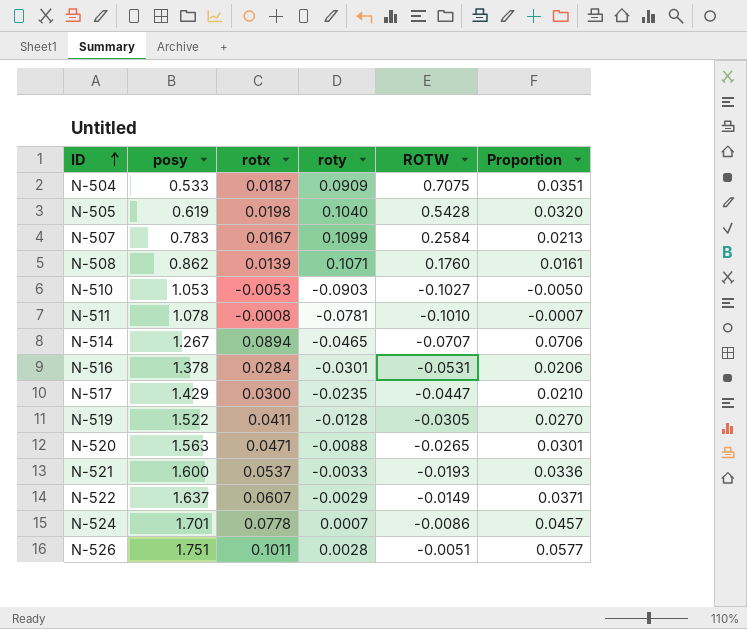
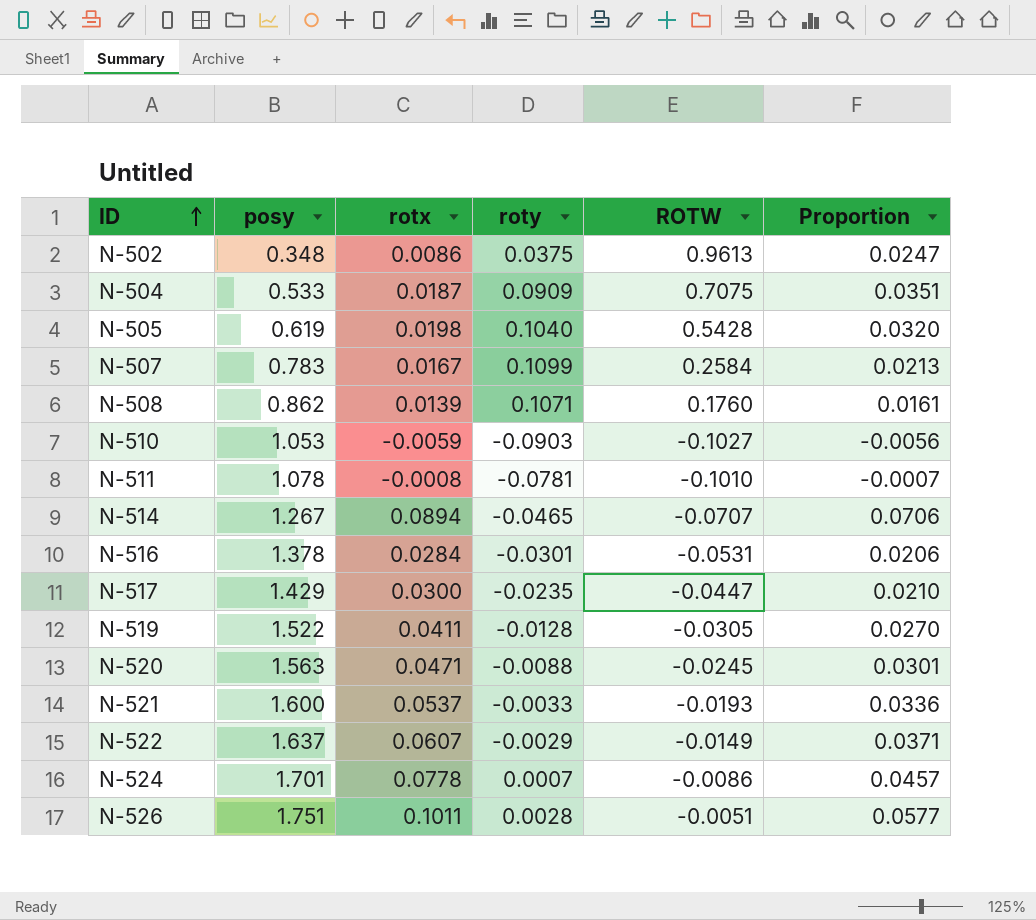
row N-502: none -> 0.348 | 0.0086 | 0.0375 | 0.9613 | 0.0247
N-510 | rotx: -0.0053 -> -0.0059
N-510 | Proportion: -0.0050 -> -0.0056
N-520 | ROTW: -0.0265 -> -0.0245

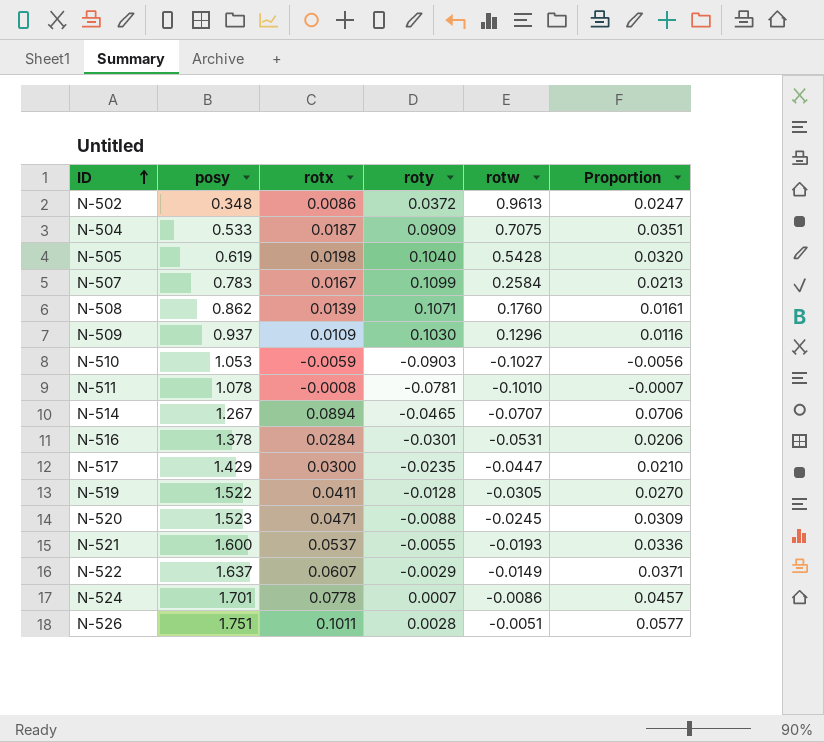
column name: ROTW -> rotw
N-502 | roty: 0.0375 -> 0.0372
row N-509: none -> 0.937 | 0.0109 | 0.1030 | 0.1296 | 0.0116
N-520 | posy: 1.563 -> 1.523
N-520 | Proportion: 0.0301 -> 0.0309
N-521 | roty: -0.0033 -> -0.0055

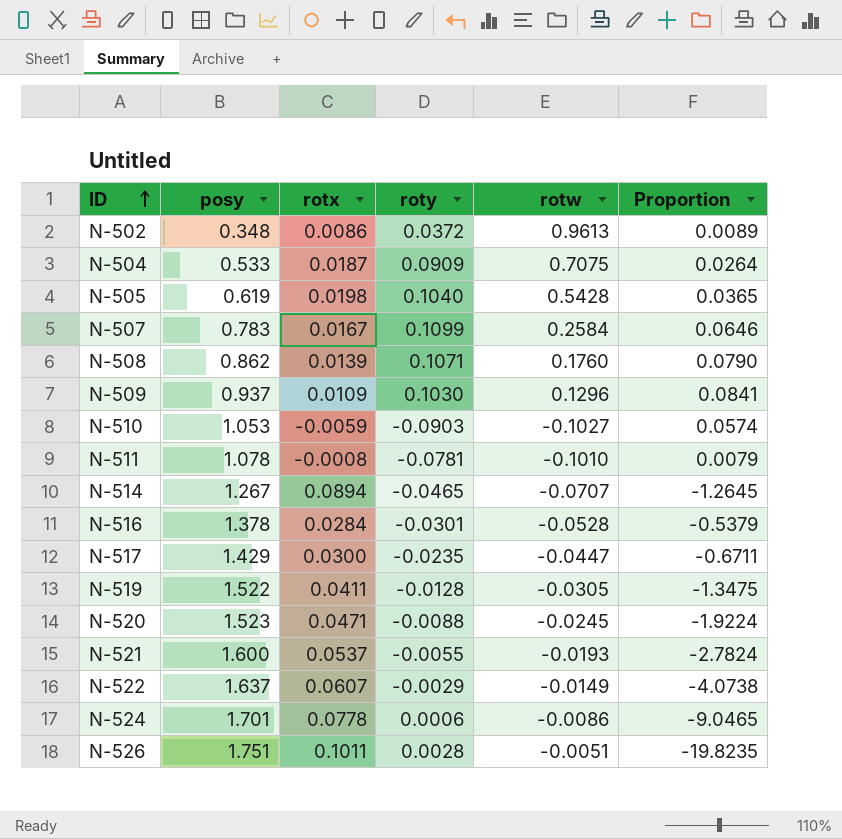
column Proportion | formula: [rotx] / [posy] -> [rotx] / [rotw]
N-516 | rotw: -0.0531 -> -0.0528
N-524 | roty: 0.0007 -> 0.0006

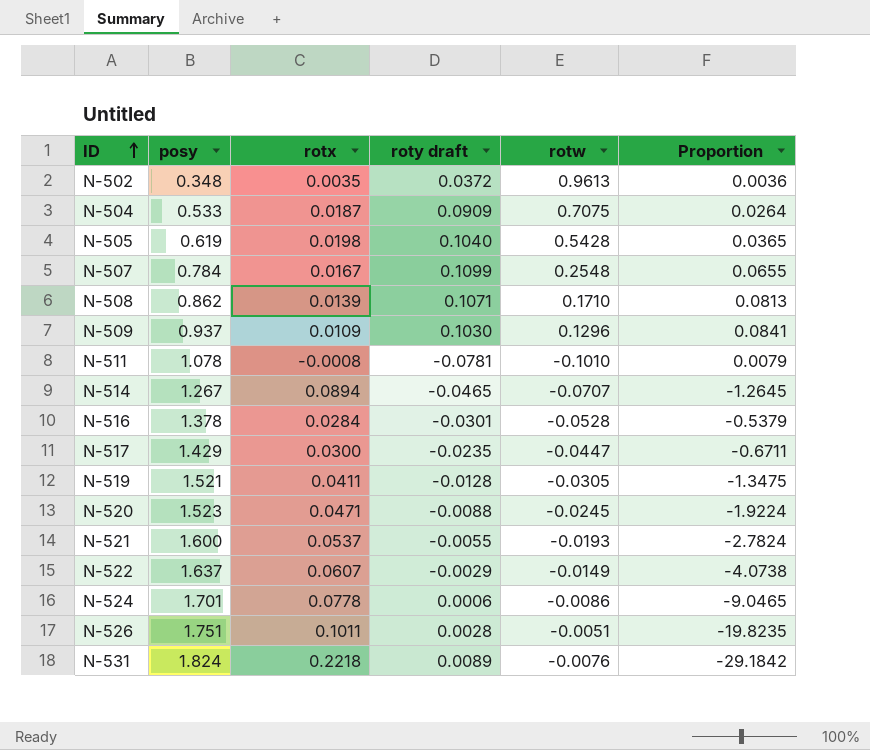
column name: roty -> roty draft
row N-510: 1.053 | -0.0059 | -0.0903 | -0.1027 | 0.0574 -> none
N-502 | rotx: 0.0086 -> 0.0035
N-502 | Proportion: 0.0089 -> 0.0036
N-507 | posy: 0.783 -> 0.784
N-507 | rotw: 0.2584 -> 0.2548
N-507 | Proportion: 0.0646 -> 0.0655
N-508 | rotw: 0.1760 -> 0.1710
N-508 | Proportion: 0.0790 -> 0.0813
N-519 | posy: 1.522 -> 1.521
row N-531: none -> 1.824 | 0.2218 | 0.0089 | -0.0076 | -29.1842

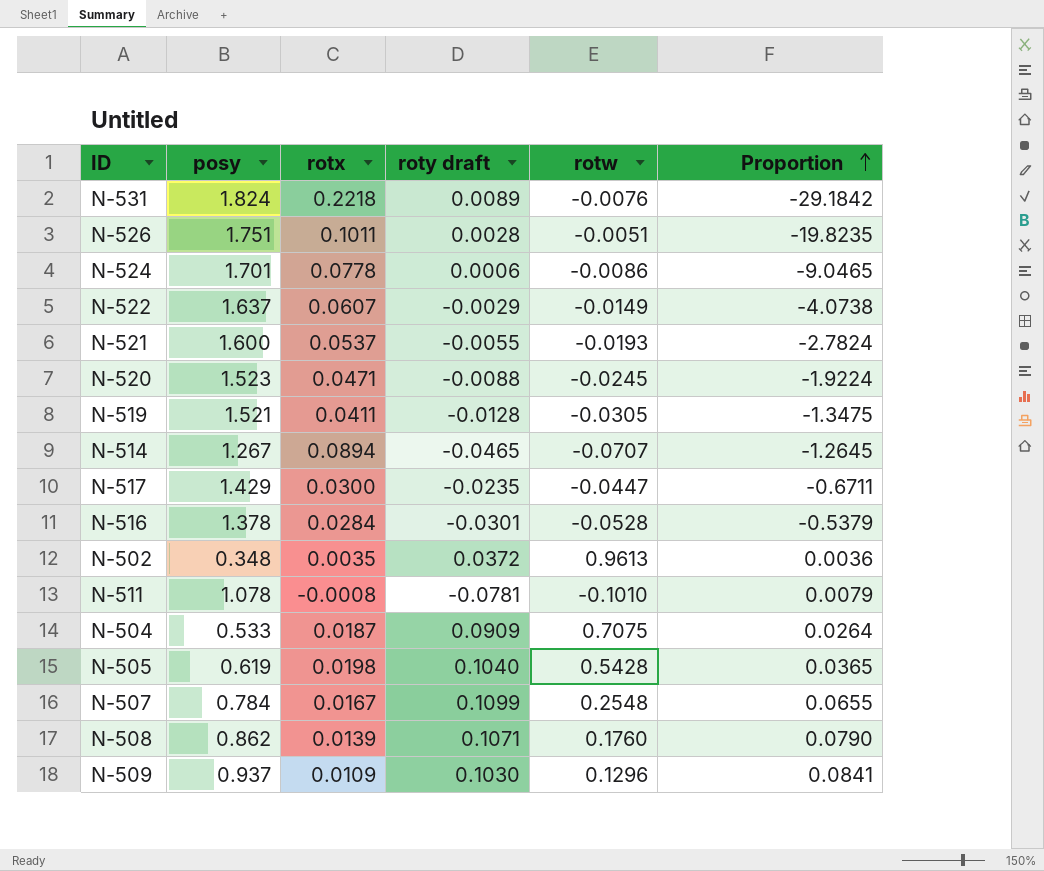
row order: ID ascending -> Proportion ascending
N-508 | rotw: 0.1710 -> 0.1760
N-508 | Proportion: 0.0813 -> 0.0790

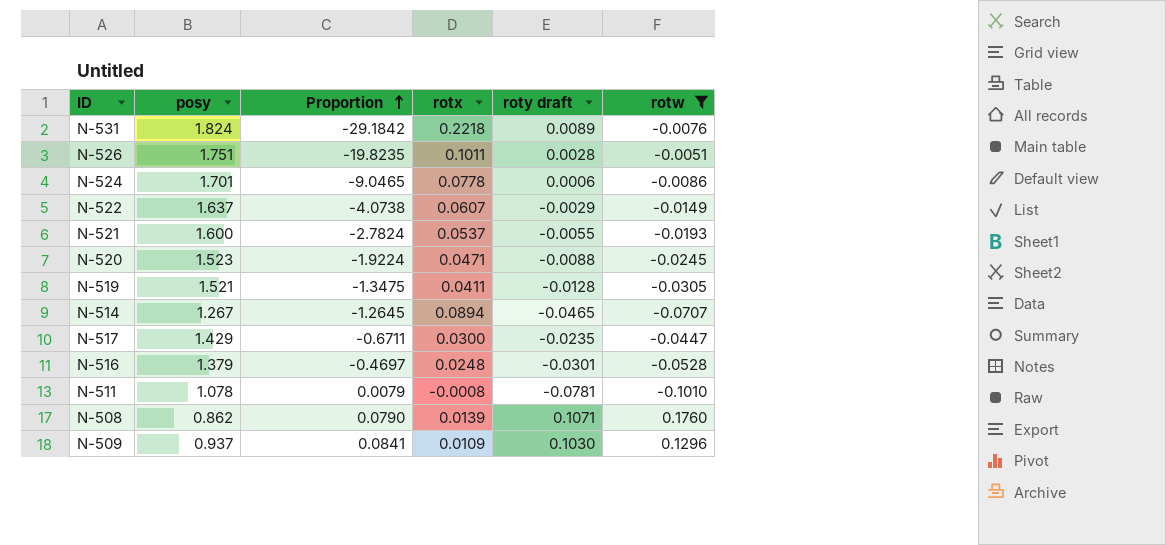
filter: none -> rotw <= 0.1760
column Proportion | position: 6 -> 3
N-516 | posy: 1.378 -> 1.379
N-516 | Proportion: -0.5379 -> -0.4697
N-516 | rotx: 0.0284 -> 0.0248

